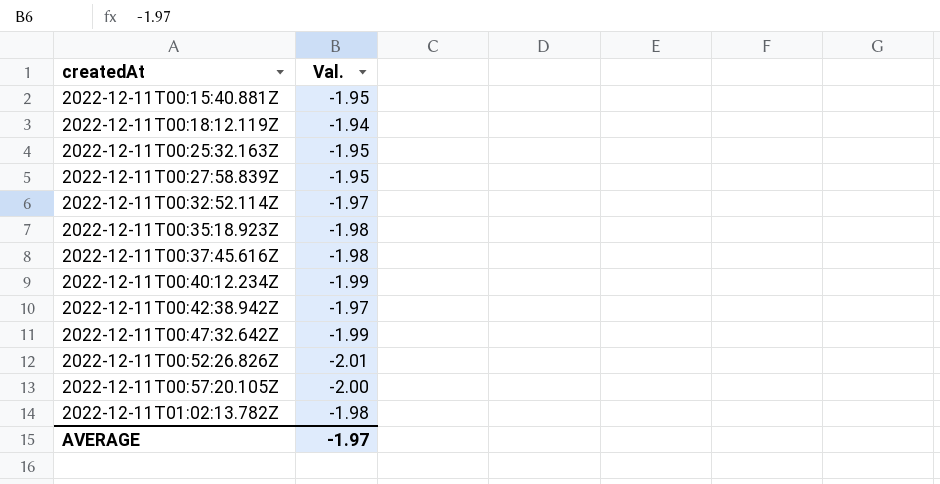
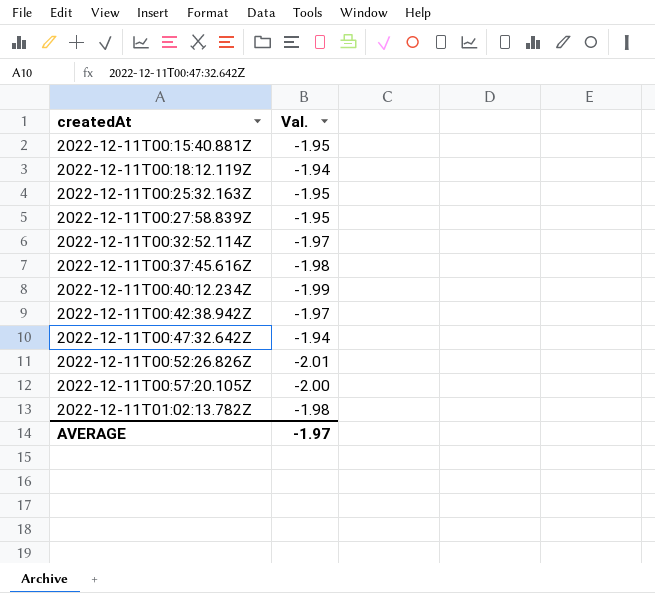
row 2022-12-11T00:35:18.923Z: -1.98 -> none
2022-12-11T00:47:32.642Z | Val.: -1.99 -> -1.94

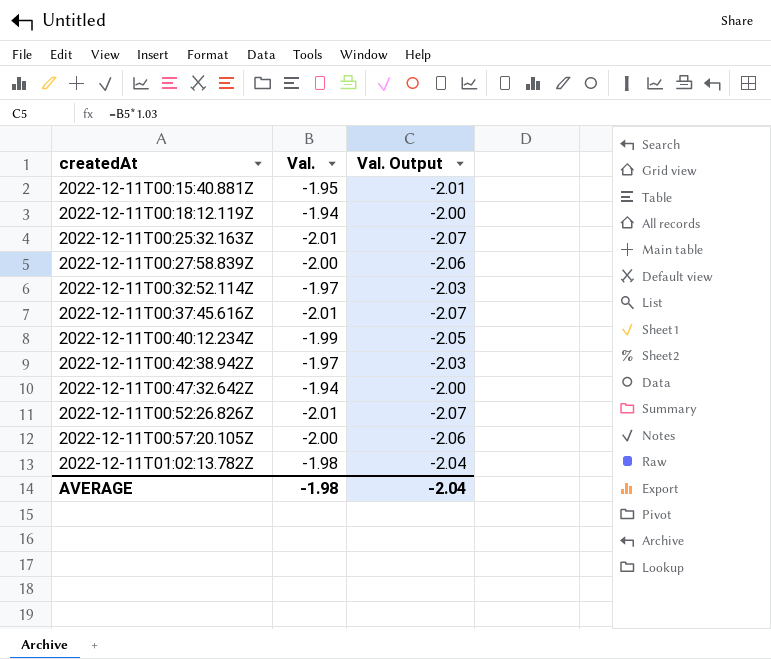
column Val. Output | formula: none -> [Val.] * 1.03
2022-12-11T00:25:32.163Z | Val.: -1.95 -> -2.01
2022-12-11T00:27:58.839Z | Val.: -1.95 -> -2.00
2022-12-11T00:37:45.616Z | Val.: -1.98 -> -2.01
AVERAGE | Val.: -1.97 -> -1.98

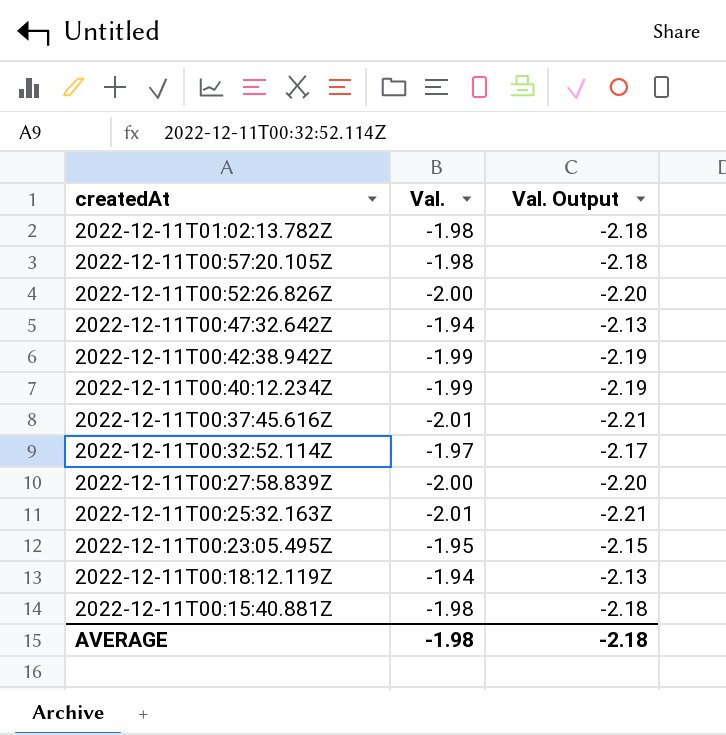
row order: createdAt ascending -> createdAt descending
column Val. Output | formula: [Val.] * 1.03 -> [Val.] * 1.1
2022-12-11T00:57:20.105Z | Val.: -2.00 -> -1.98
2022-12-11T00:52:26.826Z | Val.: -2.01 -> -2.00
2022-12-11T00:42:38.942Z | Val.: -1.97 -> -1.99
row 2022-12-11T00:23:05.495Z: none -> -1.95 | -2.15
2022-12-11T00:15:40.881Z | Val.: -1.95 -> -1.98
AVERAGE | Val. Output: -2.04 -> -2.18

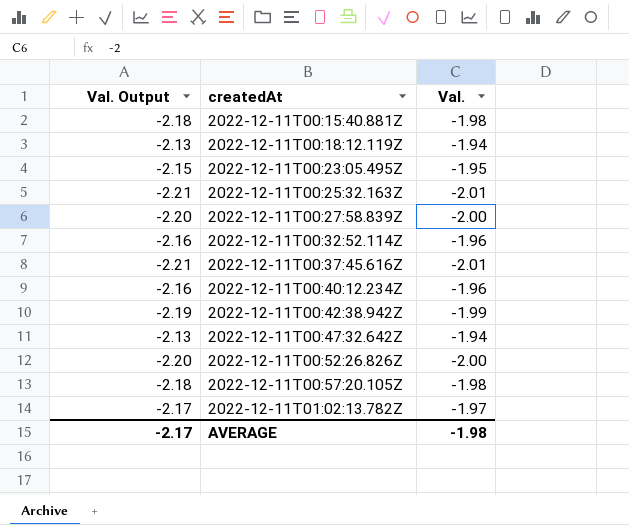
row order: createdAt descending -> createdAt ascending
column Val. Output | position: 3 -> 1
2022-12-11T00:32:52.114Z | Val. Output: -2.17 -> -2.16
2022-12-11T00:32:52.114Z | Val.: -1.97 -> -1.96
2022-12-11T00:40:12.234Z | Val. Output: -2.19 -> -2.16
2022-12-11T00:40:12.234Z | Val.: -1.99 -> -1.96
2022-12-11T01:02:13.782Z | Val. Output: -2.18 -> -2.17
2022-12-11T01:02:13.782Z | Val.: -1.98 -> -1.97
AVERAGE | Val. Output: -2.18 -> -2.17

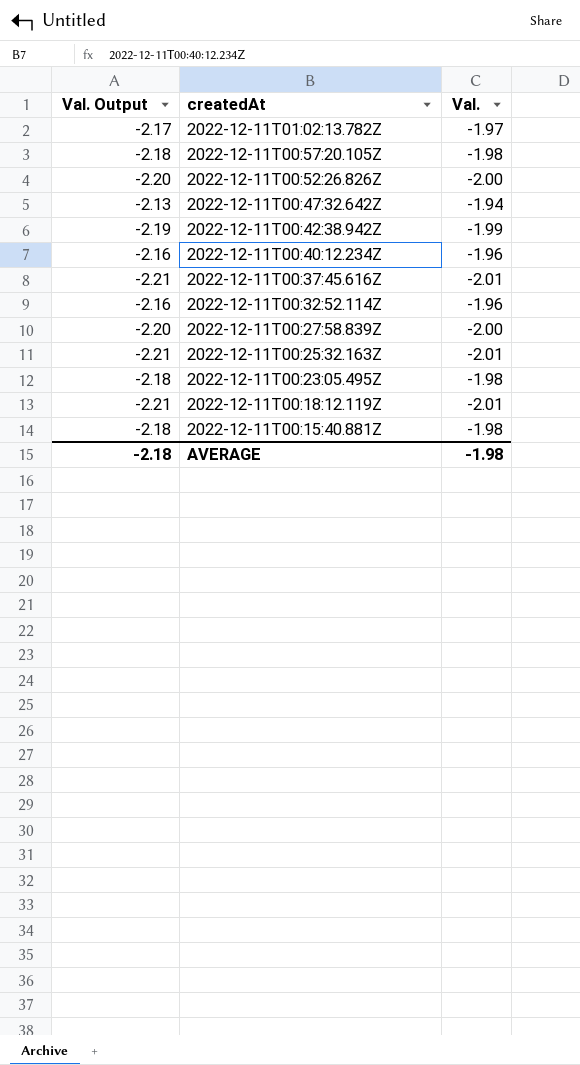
row order: createdAt ascending -> createdAt descending
2022-12-11T00:23:05.495Z | Val. Output: -2.15 -> -2.18
2022-12-11T00:23:05.495Z | Val.: -1.95 -> -1.98
2022-12-11T00:18:12.119Z | Val. Output: -2.13 -> -2.21
2022-12-11T00:18:12.119Z | Val.: -1.94 -> -2.01
AVERAGE | Val. Output: -2.17 -> -2.18

